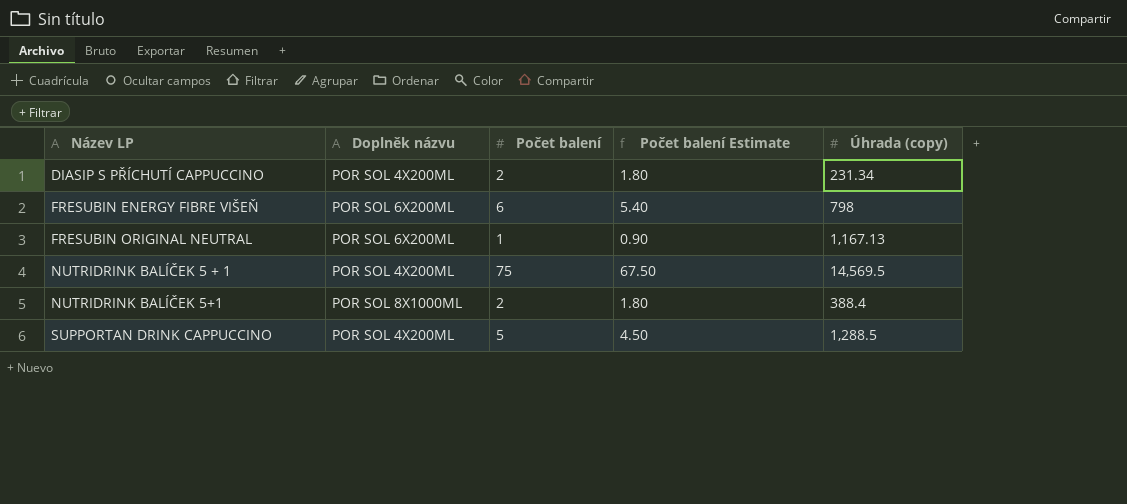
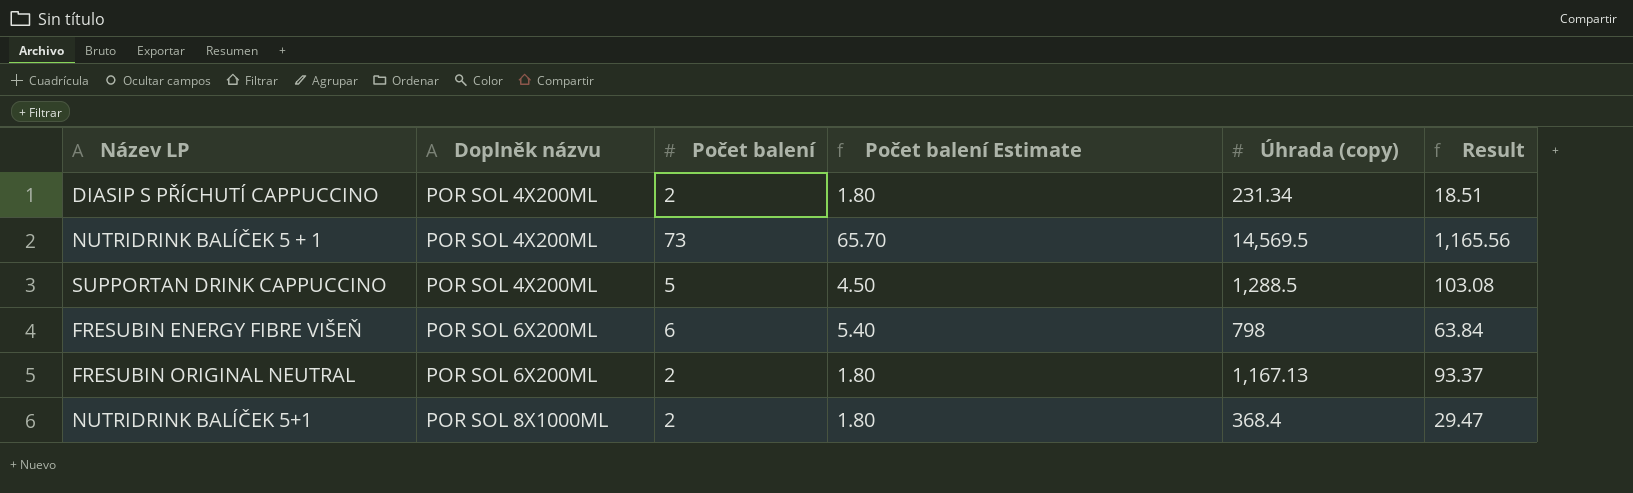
row order: Název LP ascending -> Doplněk názvu ascending
column Result | formula: none -> [Úhrada (copy)] * 0.08
NUTRIDRINK BALÍČEK 5 + 1 | Počet balení: 75 -> 73
NUTRIDRINK BALÍČEK 5 + 1 | Počet balení Estimate: 67.50 -> 65.70
FRESUBIN ORIGINAL NEUTRAL | Počet balení: 1 -> 2
FRESUBIN ORIGINAL NEUTRAL | Počet balení Estimate: 0.90 -> 1.80
NUTRIDRINK BALÍČEK 5+1 | Úhrada (copy): 388.4 -> 368.4

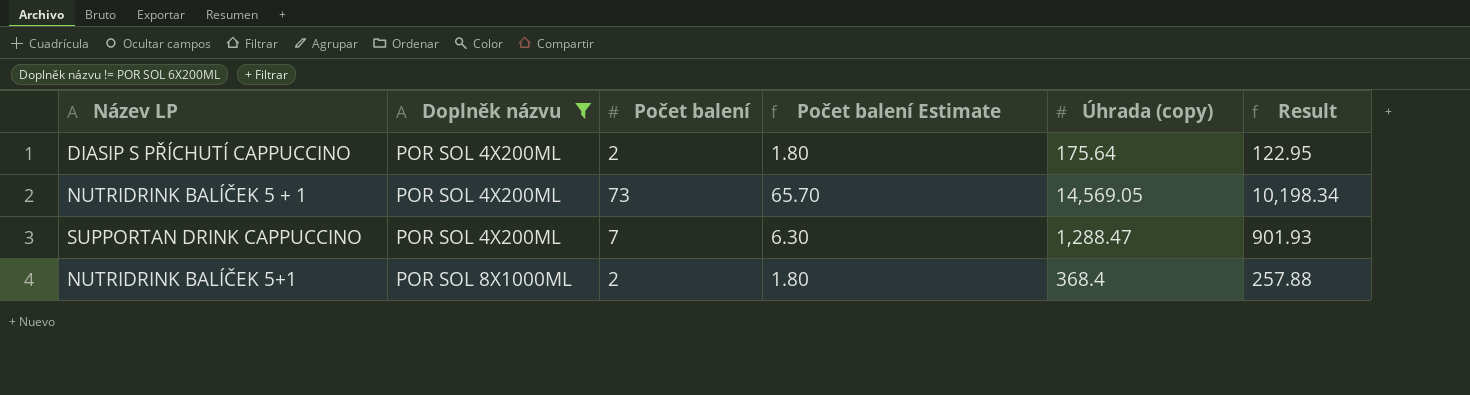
filter: none -> Doplněk názvu != POR SOL 6X200ML
column Result | formula: [Úhrada (copy)] * 0.08 -> [Úhrada (copy)] * 0.7
DIASIP S PŘÍCHUTÍ CAPPUCCINO | Úhrada (copy): 231.34 -> 175.64
NUTRIDRINK BALÍČEK 5 + 1 | Úhrada (copy): 14,569.5 -> 14,569.05
SUPPORTAN DRINK CAPPUCCINO | Počet balení: 5 -> 7
SUPPORTAN DRINK CAPPUCCINO | Počet balení Estimate: 4.50 -> 6.30
SUPPORTAN DRINK CAPPUCCINO | Úhrada (copy): 1,288.5 -> 1,288.47

